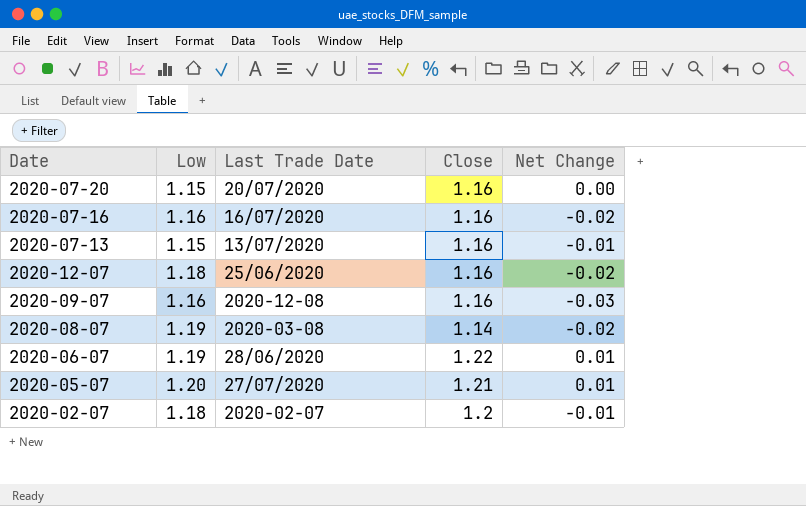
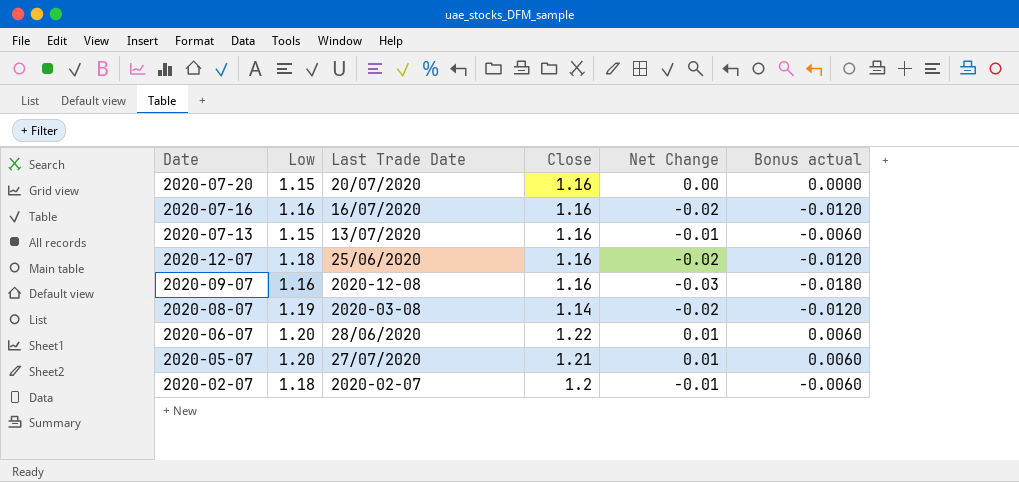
column Bonus actual | formula: none -> [Net Change] * 0.6
2020-06-07 | Low: 1.19 -> 1.20

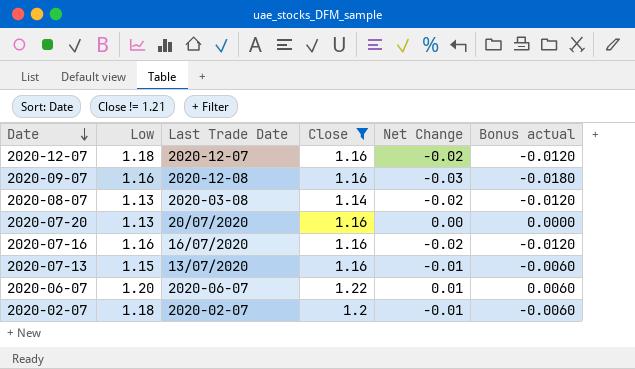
filter: none -> Close != 1.21
row order: none -> Date descending
2020-12-07 | Last Trade Date: 25/06/2020 -> 2020-12-07
2020-08-07 | Low: 1.19 -> 1.13
2020-07-20 | Low: 1.15 -> 1.13
2020-06-07 | Last Trade Date: 28/06/2020 -> 2020-06-07

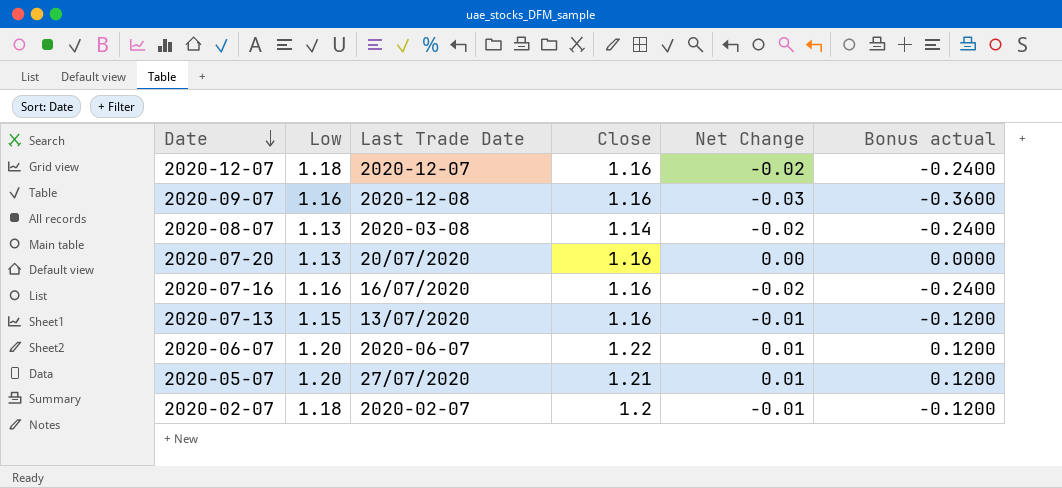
filter: Close != 1.21 -> none
column Bonus actual | formula: [Net Change] * 0.6 -> [Net Change] * 12

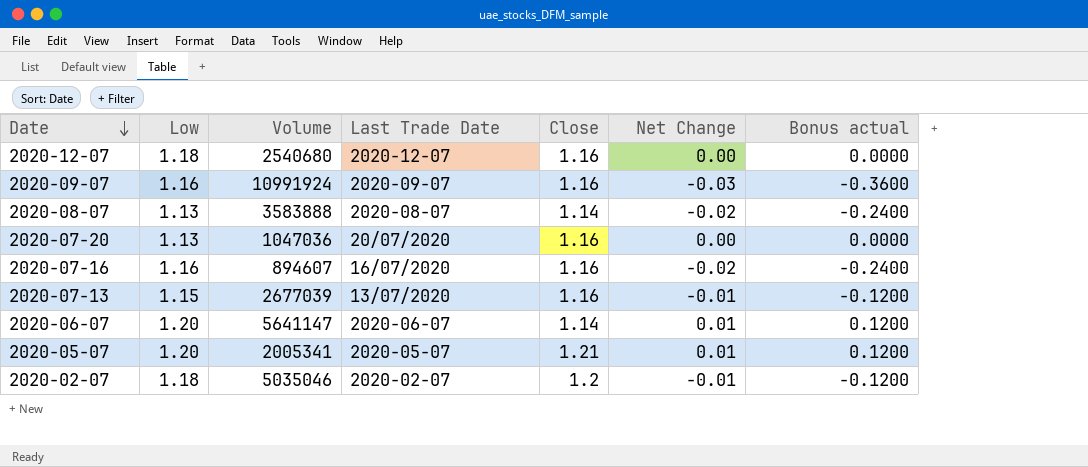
column Volume | position: none -> 3
2020-12-07 | Net Change: -0.02 -> 0.00
2020-12-07 | Bonus actual: -0.2400 -> 0.0000
2020-09-07 | Last Trade Date: 2020-12-08 -> 2020-09-07
2020-08-07 | Last Trade Date: 2020-03-08 -> 2020-08-07
2020-06-07 | Close: 1.22 -> 1.14
2020-05-07 | Last Trade Date: 27/07/2020 -> 2020-05-07

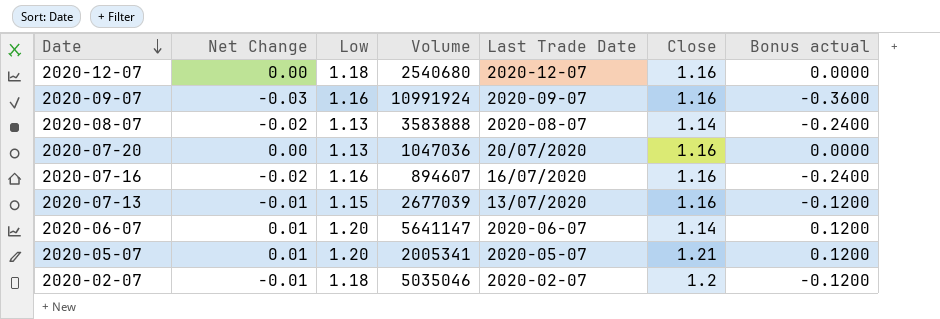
column Net Change | position: 6 -> 2

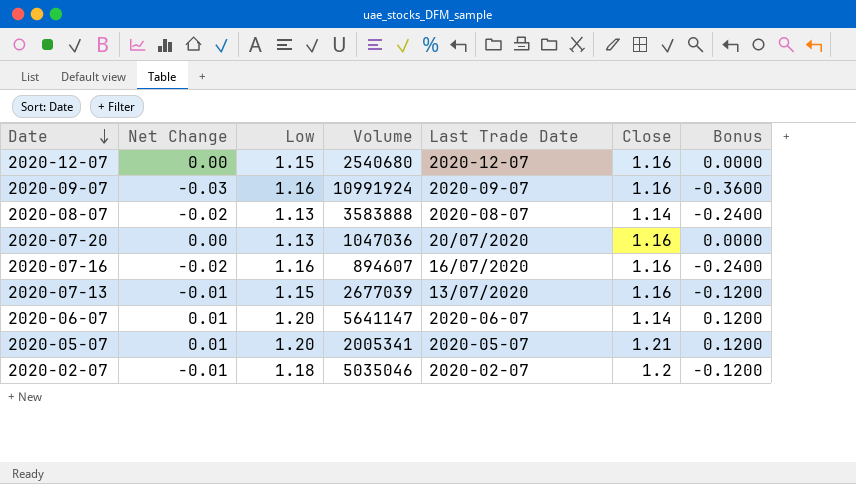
column name: Bonus actual -> Bonus
2020-12-07 | Low: 1.18 -> 1.15

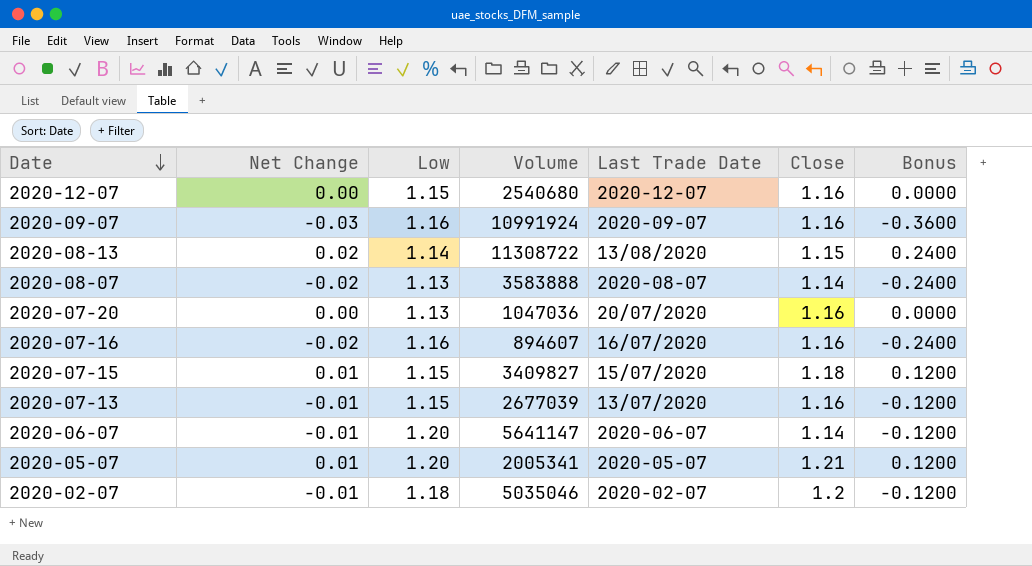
row 2020-08-13: none -> 0.02 | 1.14 | 11308722 | 13/08/2020 | 1.15 | 0.2400
row 2020-07-15: none -> 0.01 | 1.15 | 3409827 | 15/07/2020 | 1.18 | 0.1200
2020-06-07 | Net Change: 0.01 -> -0.01
2020-06-07 | Bonus: 0.1200 -> -0.1200

